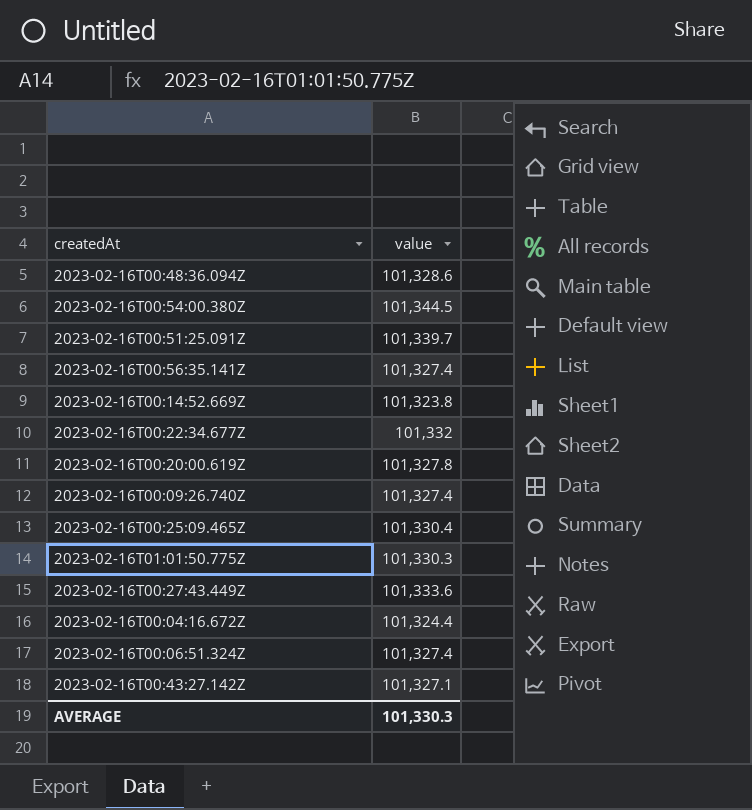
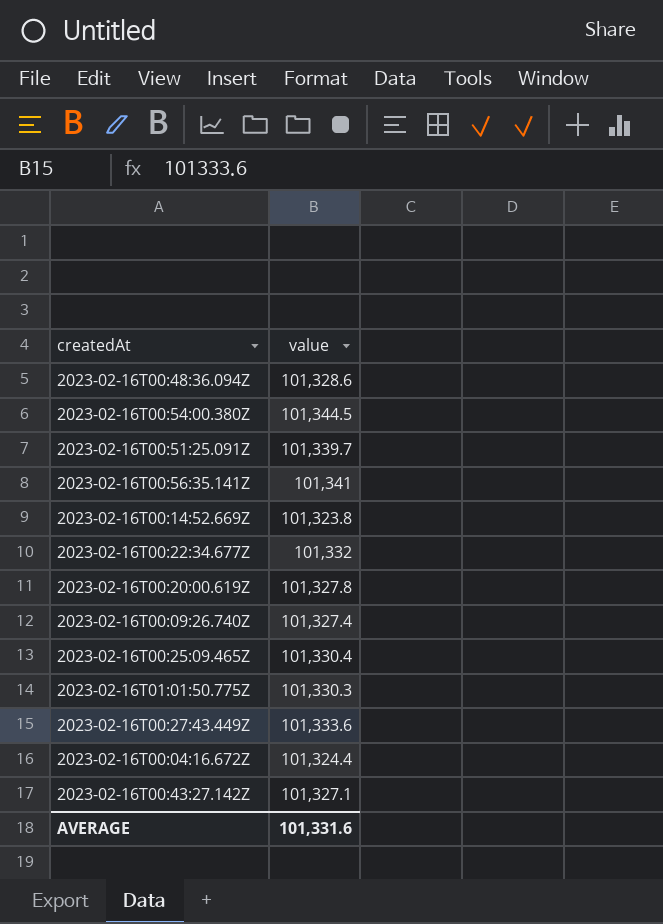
row 2023-02-16T00:06:51.324Z: 101,327.4 -> none
2023-02-16T00:56:35.141Z | value: 101,327.4 -> 101,341
AVERAGE | value: 101,330.3 -> 101,331.6

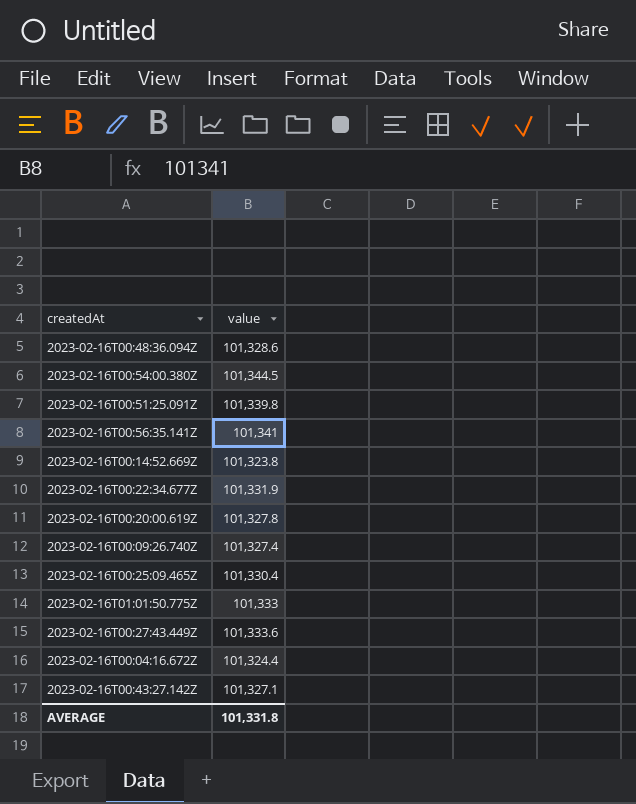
2023-02-16T00:51:25.091Z | value: 101,339.7 -> 101,339.8
2023-02-16T00:22:34.677Z | value: 101,332 -> 101,331.9
2023-02-16T01:01:50.775Z | value: 101,330.3 -> 101,333
AVERAGE | value: 101,331.6 -> 101,331.8

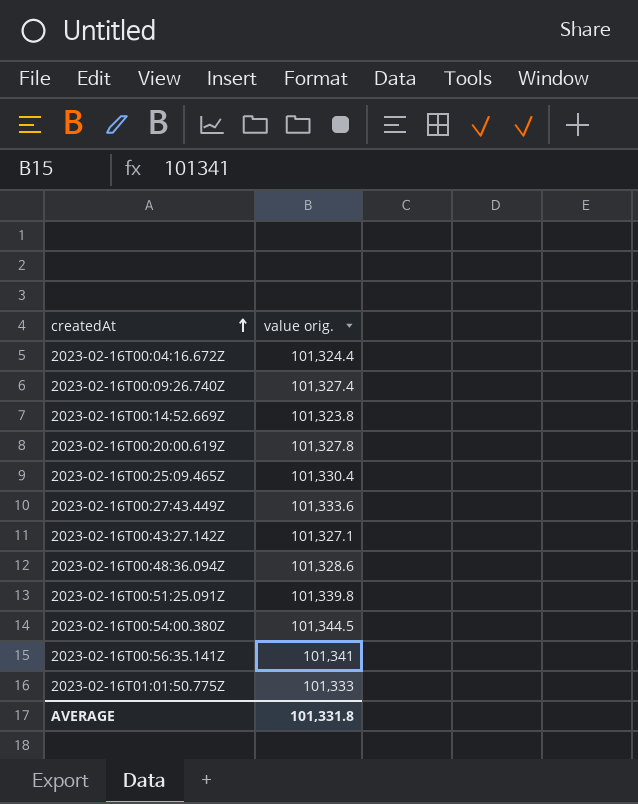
row order: none -> createdAt ascending
column name: value -> value orig.
row 2023-02-16T00:22:34.677Z: 101,331.9 -> none

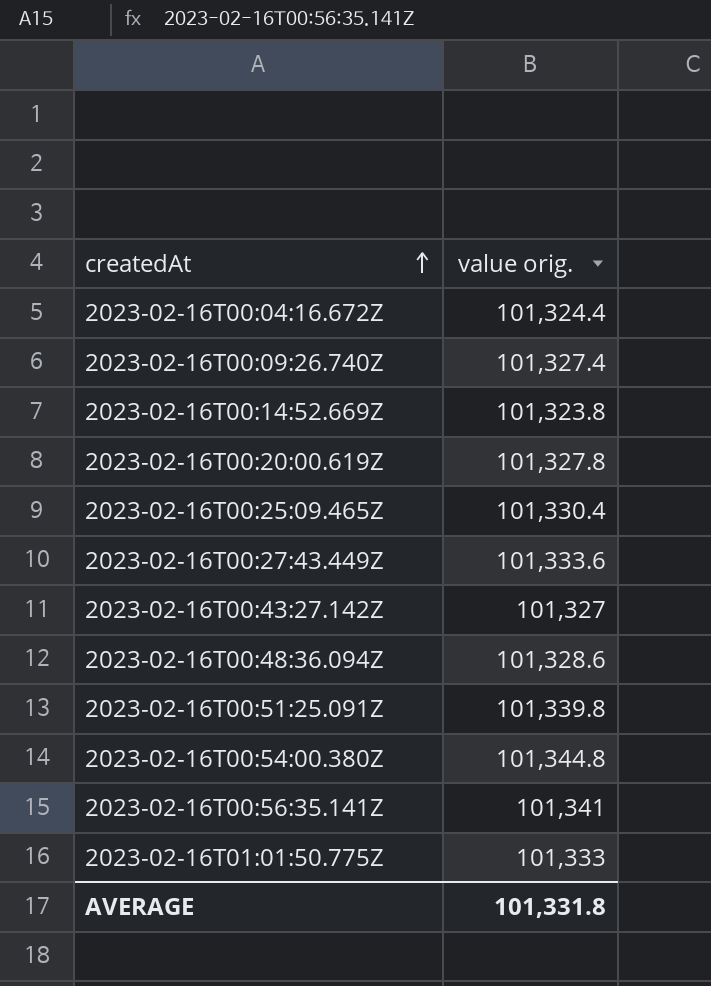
2023-02-16T00:43:27.142Z | value orig.: 101,327.1 -> 101,327
2023-02-16T00:54:00.380Z | value orig.: 101,344.5 -> 101,344.8

